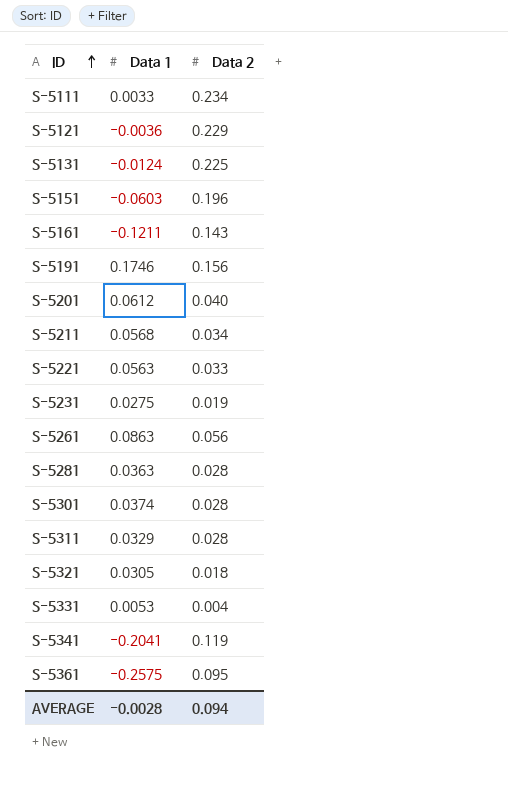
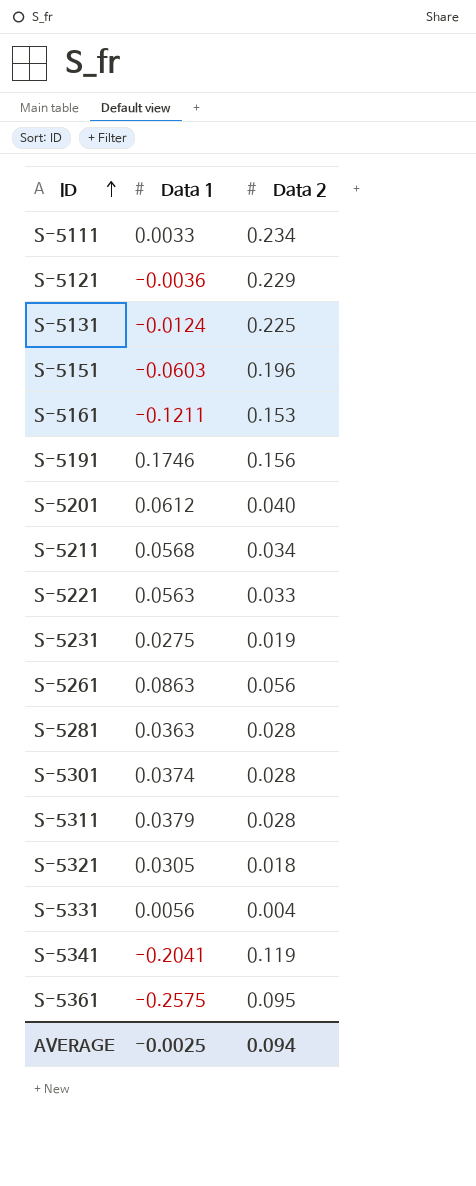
S-5161 | Data 2: 0.143 -> 0.153
S-5311 | Data 1: 0.0329 -> 0.0379
S-5331 | Data 1: 0.0053 -> 0.0056
AVERAGE | Data 1: -0.0028 -> -0.0025

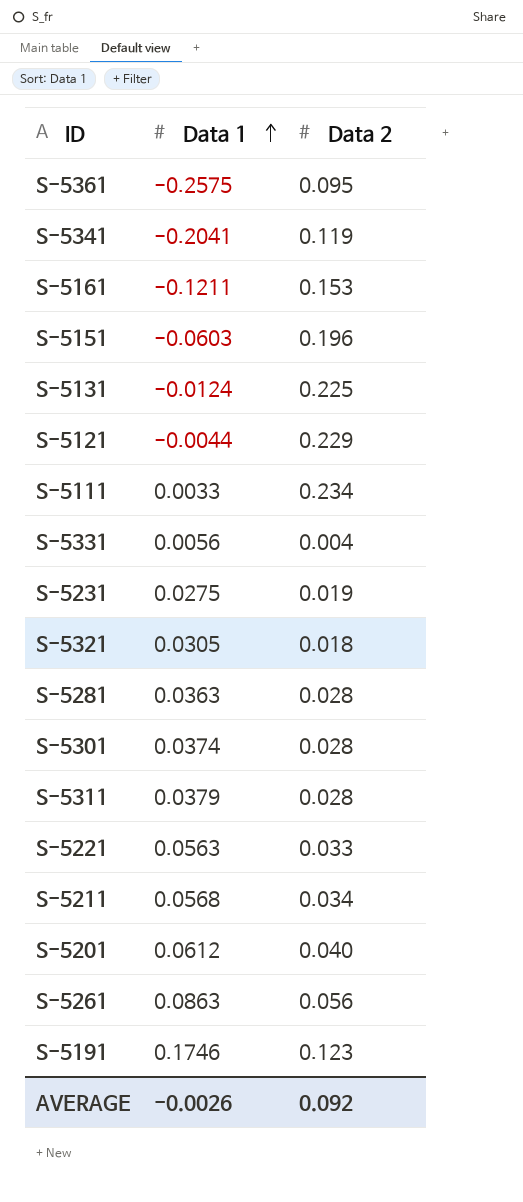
row order: ID ascending -> Data 1 ascending
S-5121 | Data 1: -0.0036 -> -0.0044
S-5191 | Data 2: 0.156 -> 0.123
AVERAGE | Data 1: -0.0025 -> -0.0026
AVERAGE | Data 2: 0.094 -> 0.092

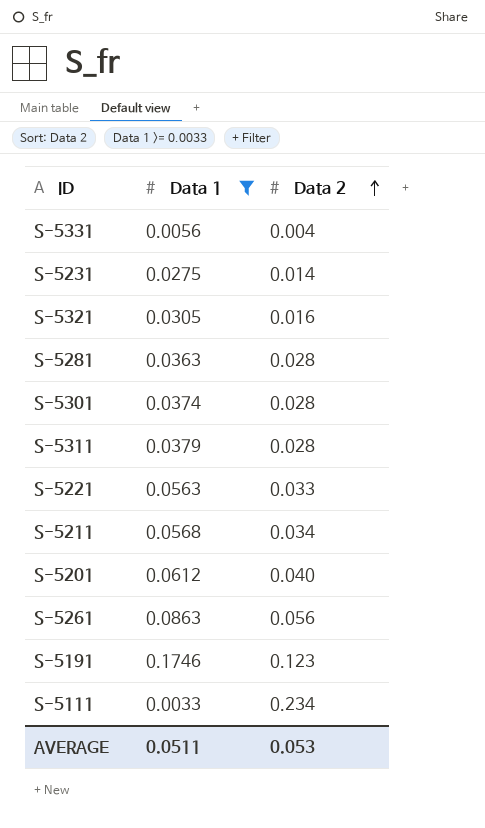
filter: none -> Data 1 >= 0.0033
row order: Data 1 ascending -> Data 2 ascending
S-5231 | Data 2: 0.019 -> 0.014
S-5321 | Data 2: 0.018 -> 0.016
AVERAGE | Data 1: -0.0026 -> 0.0511
AVERAGE | Data 2: 0.092 -> 0.053

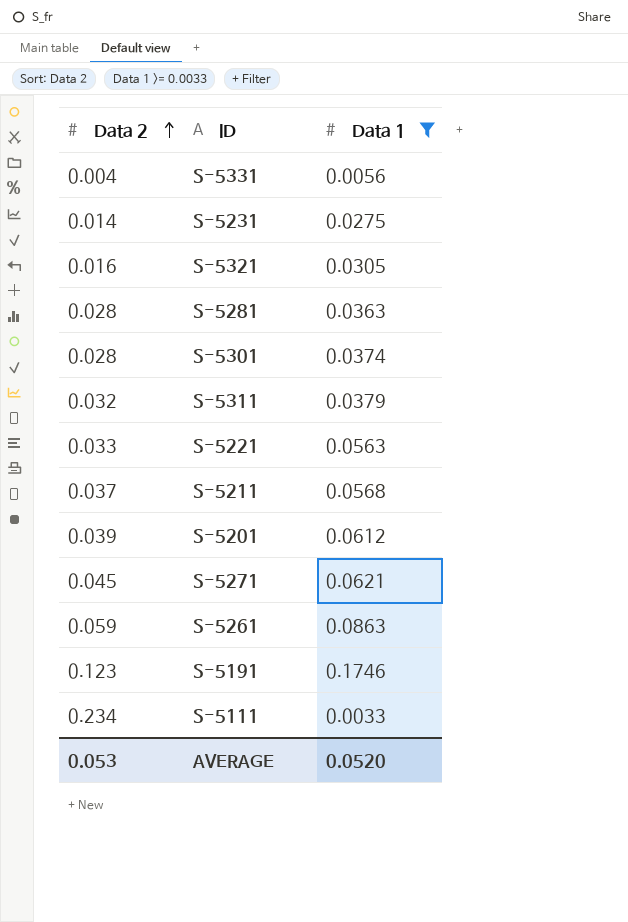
column Data 2 | position: 3 -> 1
S-5311 | Data 2: 0.028 -> 0.032
S-5211 | Data 2: 0.034 -> 0.037
S-5201 | Data 2: 0.040 -> 0.039
row S-5271: none -> 0.045 | 0.0621
S-5261 | Data 2: 0.056 -> 0.059
AVERAGE | Data 1: 0.0511 -> 0.0520

